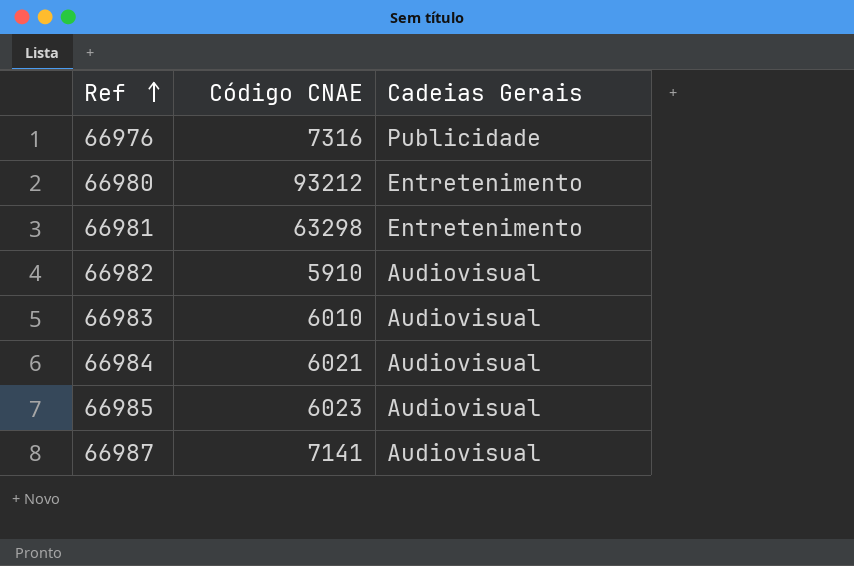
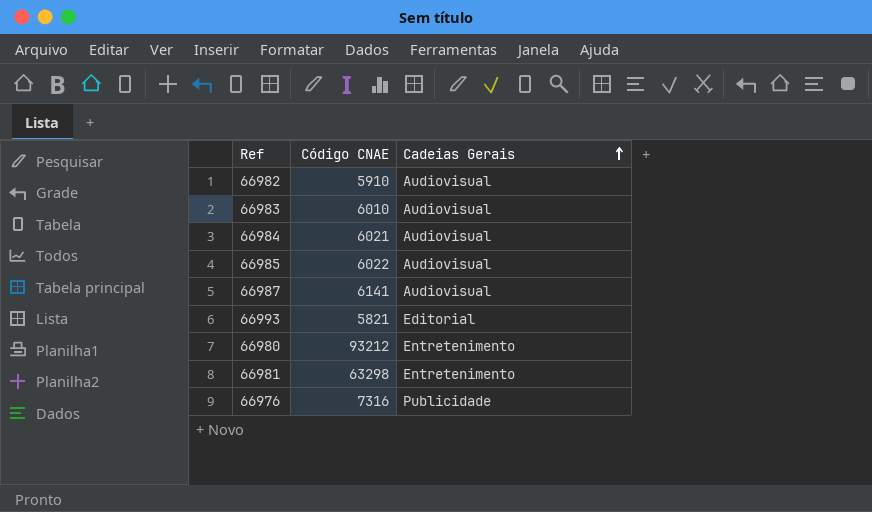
row order: Ref ascending -> Cadeias Gerais ascending
66985 | Código CNAE: 6023 -> 6022
66987 | Código CNAE: 7141 -> 6141
row 66993: none -> 5821 | Editorial

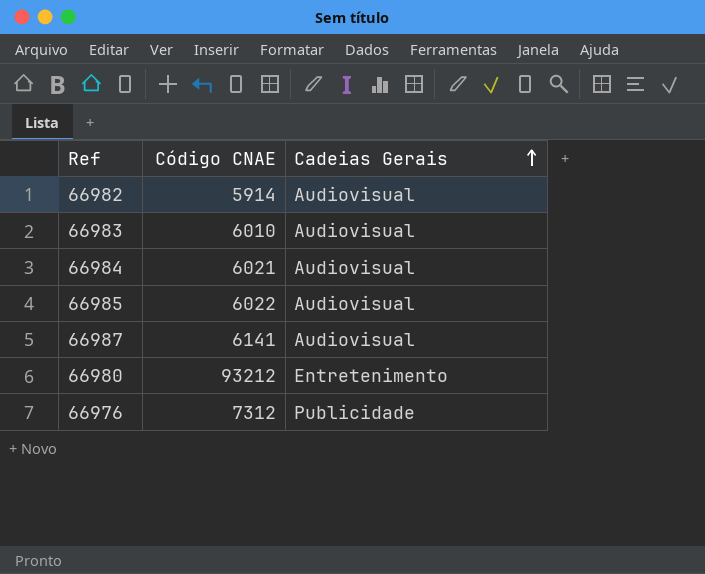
row 66993: 5821 | Editorial -> none
row 66981: 63298 | Entretenimento -> none
66982 | Código CNAE: 5910 -> 5914
66976 | Código CNAE: 7316 -> 7312

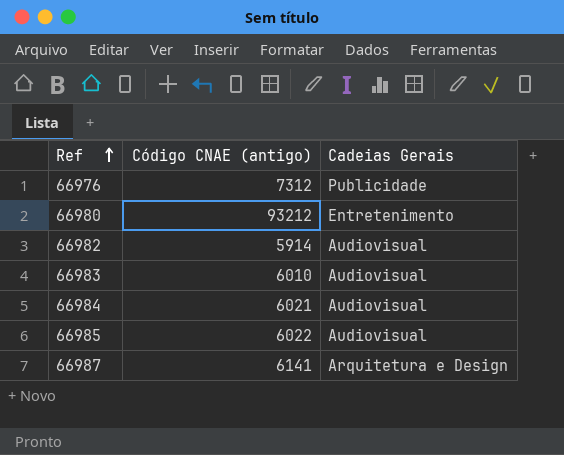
row order: Cadeias Gerais ascending -> Ref ascending
column name: Código CNAE -> Código CNAE (antigo)
66987 | Cadeias Gerais: Audiovisual -> Arquitetura e Design

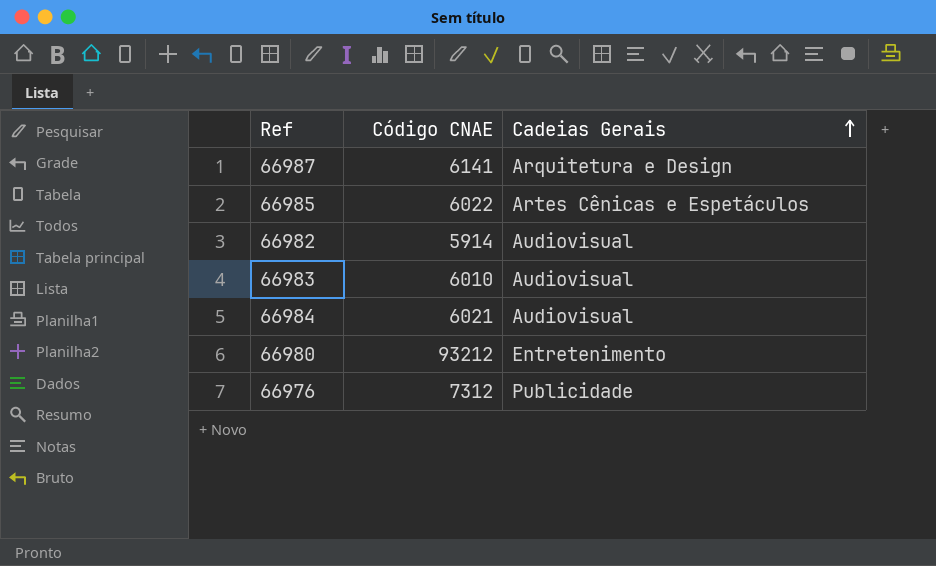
row order: Ref ascending -> Cadeias Gerais ascending
column name: Código CNAE (antigo) -> Código CNAE
66985 | Cadeias Gerais: Audiovisual -> Artes Cênicas e Espetáculos

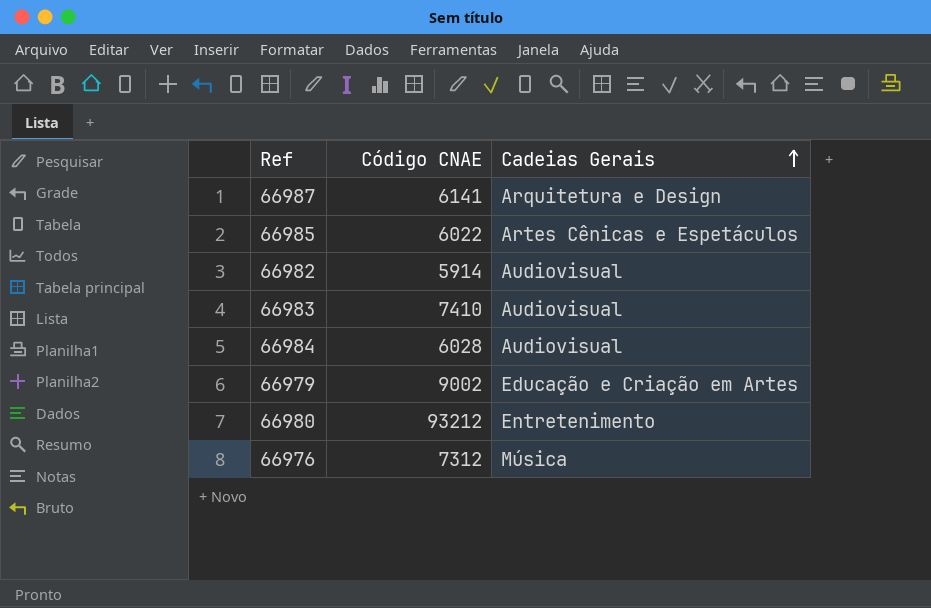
66983 | Código CNAE: 6010 -> 7410
66984 | Código CNAE: 6021 -> 6028
row 66979: none -> 9002 | Educação e Criação em Artes
66976 | Cadeias Gerais: Publicidade -> Música

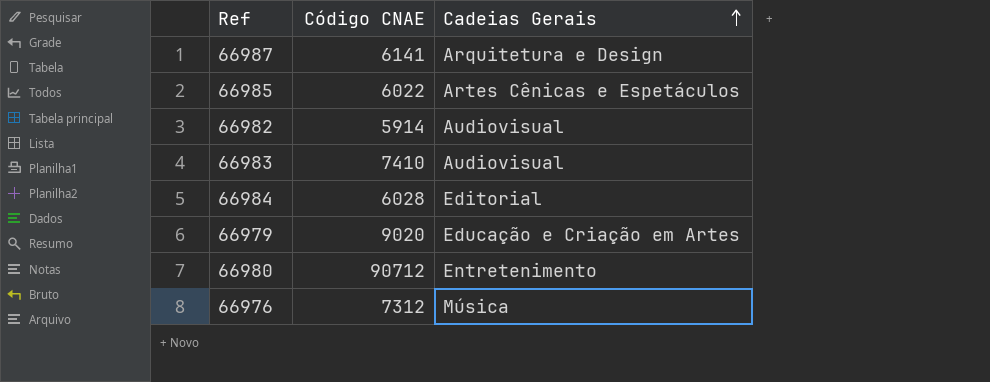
66984 | Cadeias Gerais: Audiovisual -> Editorial
66979 | Código CNAE: 9002 -> 9020
66980 | Código CNAE: 93212 -> 90712

